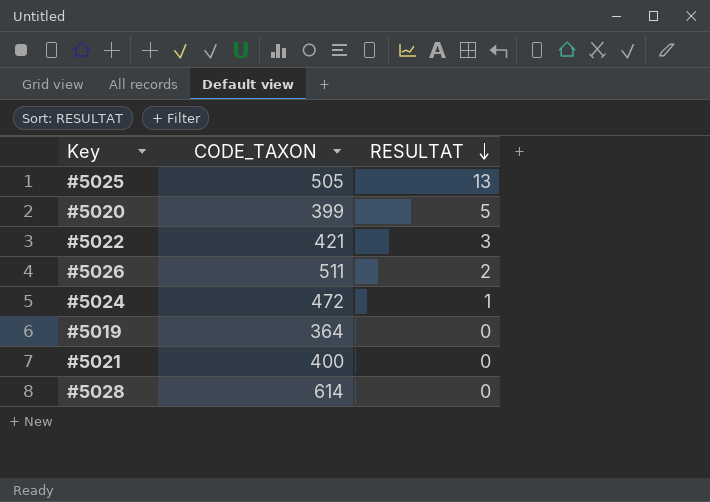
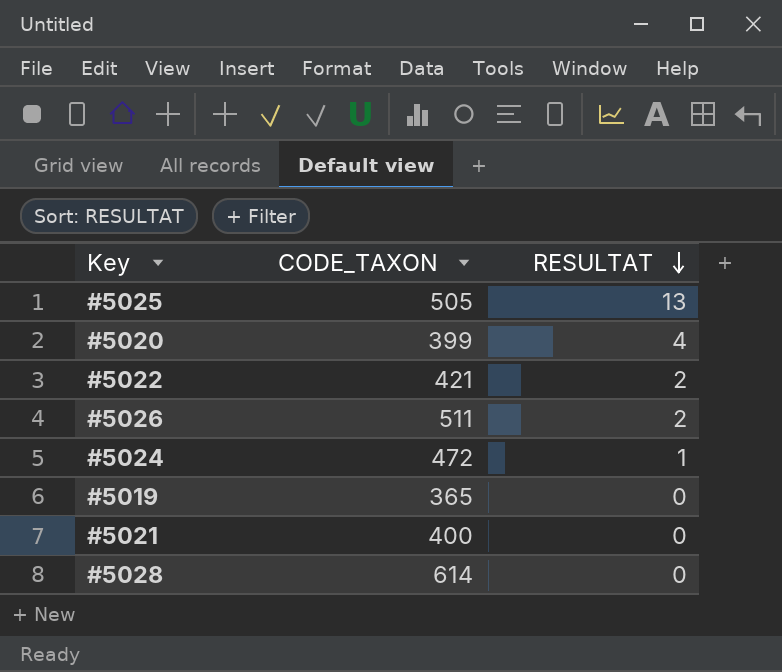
#5020 | RESULTAT: 5 -> 4
#5022 | RESULTAT: 3 -> 2
#5019 | CODE_TAXON: 364 -> 365

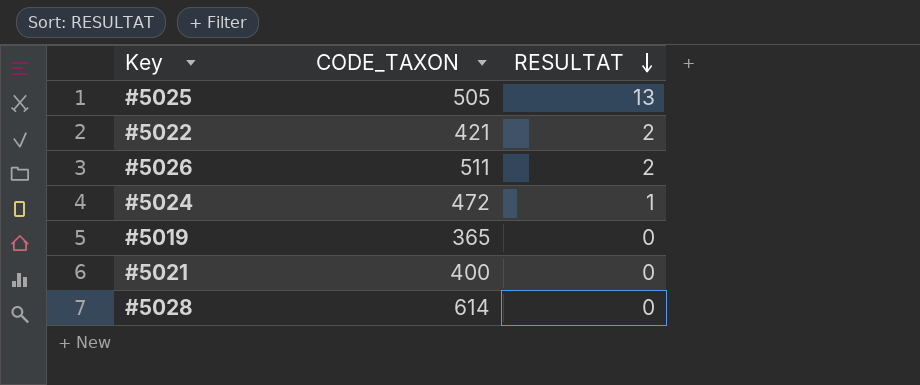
row #5020: 399 | 4 -> none

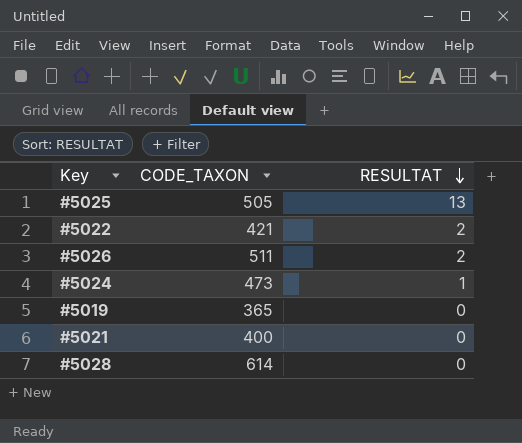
#5024 | CODE_TAXON: 472 -> 473

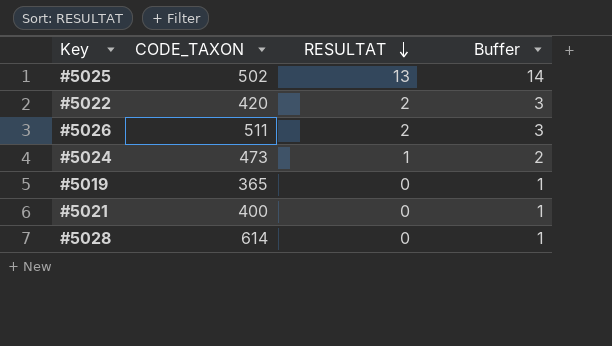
column Buffer | formula: none -> [RESULTAT] + 1
#5025 | CODE_TAXON: 505 -> 502
#5022 | CODE_TAXON: 421 -> 420

